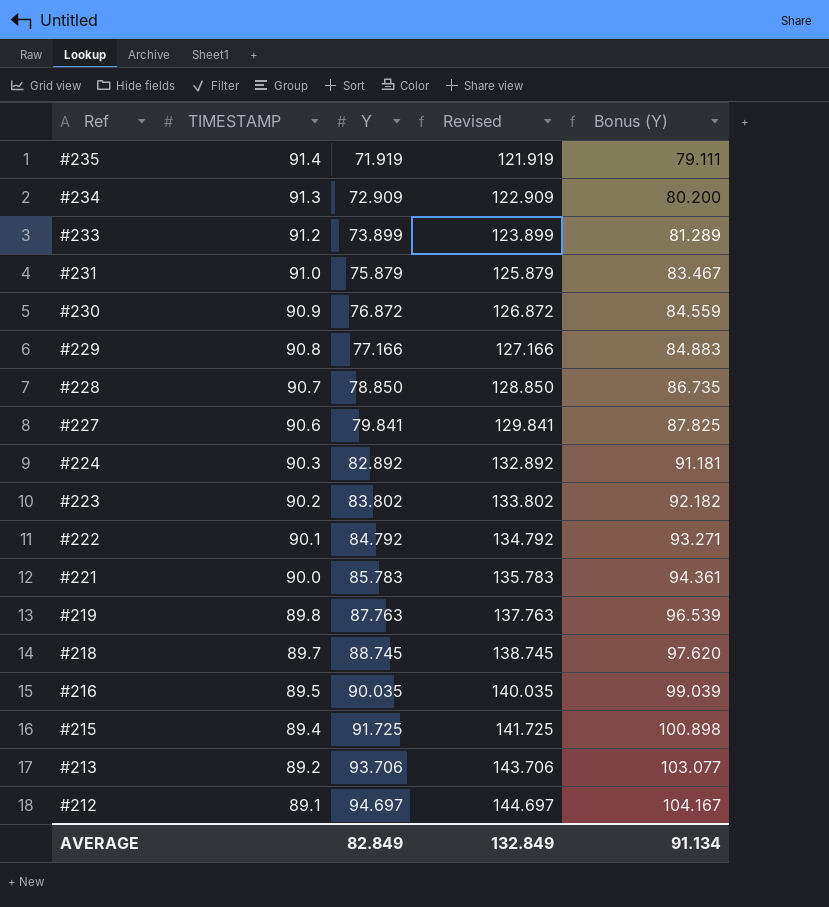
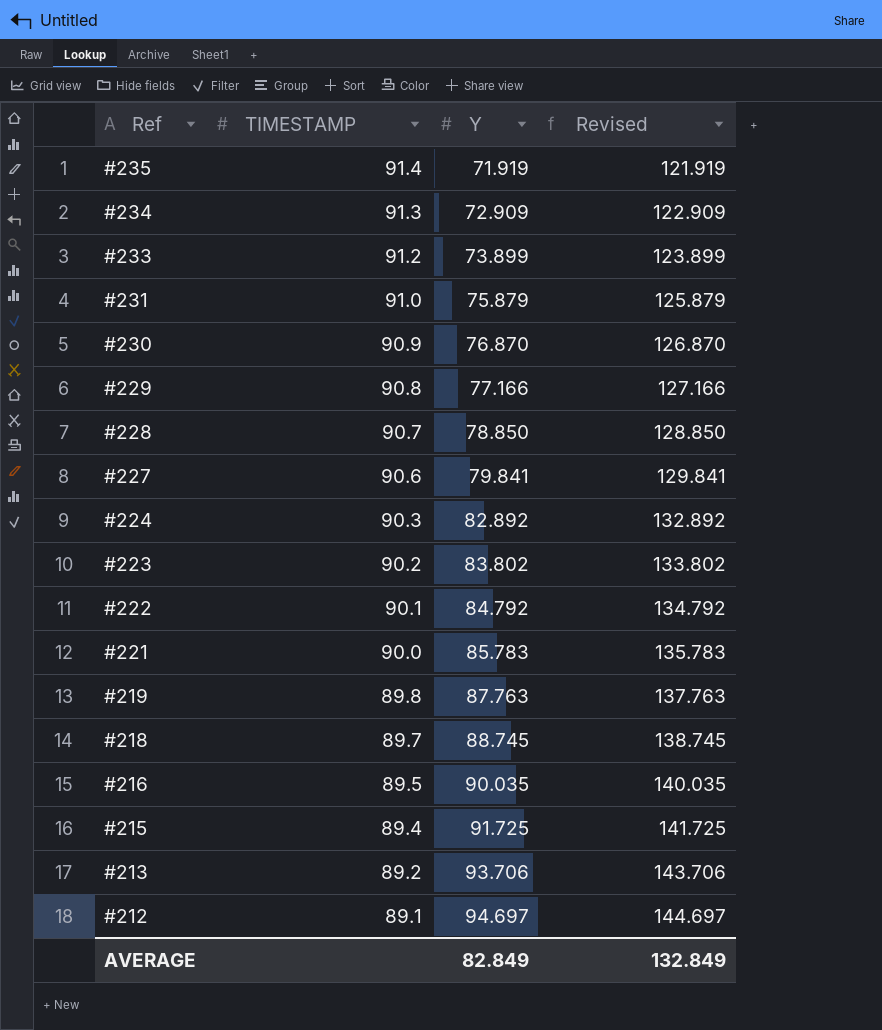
column Bonus (Y) | formula: [Y] * 1.1 -> none
#230 | Y: 76.872 -> 76.870
#230 | Revised: 126.872 -> 126.870

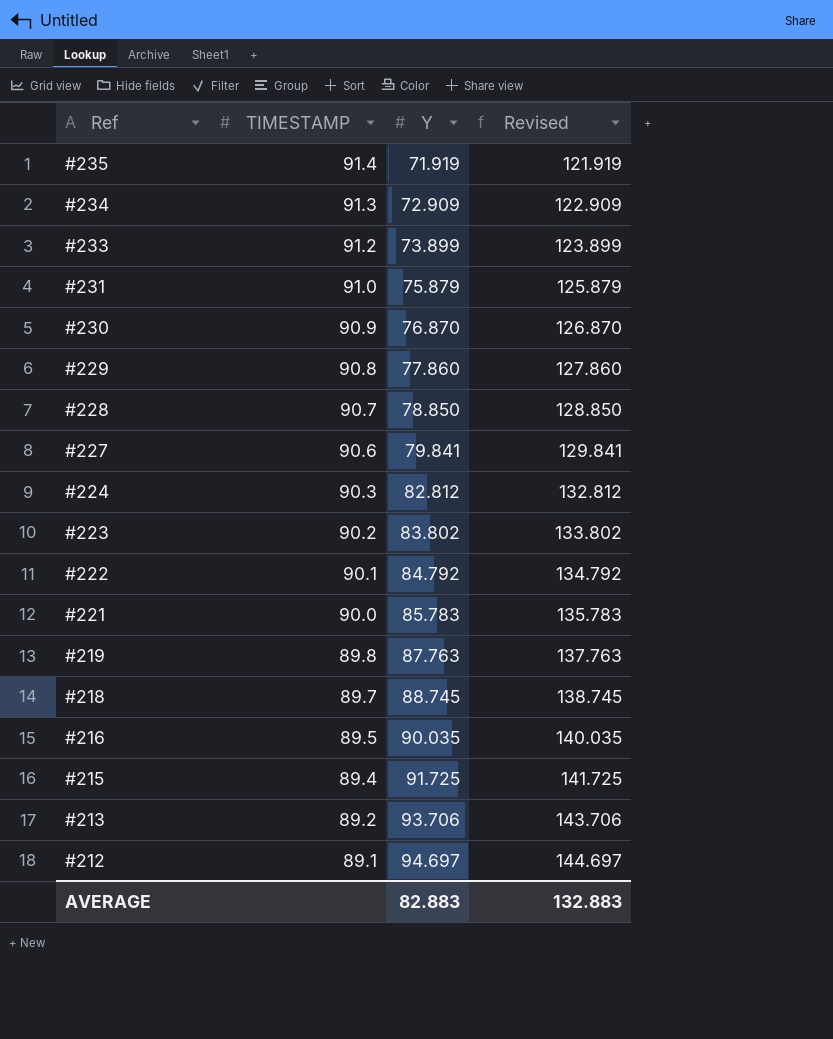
#229 | Y: 77.166 -> 77.860
#229 | Revised: 127.166 -> 127.860
#224 | Y: 82.892 -> 82.812
#224 | Revised: 132.892 -> 132.812
AVERAGE | Y: 82.849 -> 82.883
AVERAGE | Revised: 132.849 -> 132.883

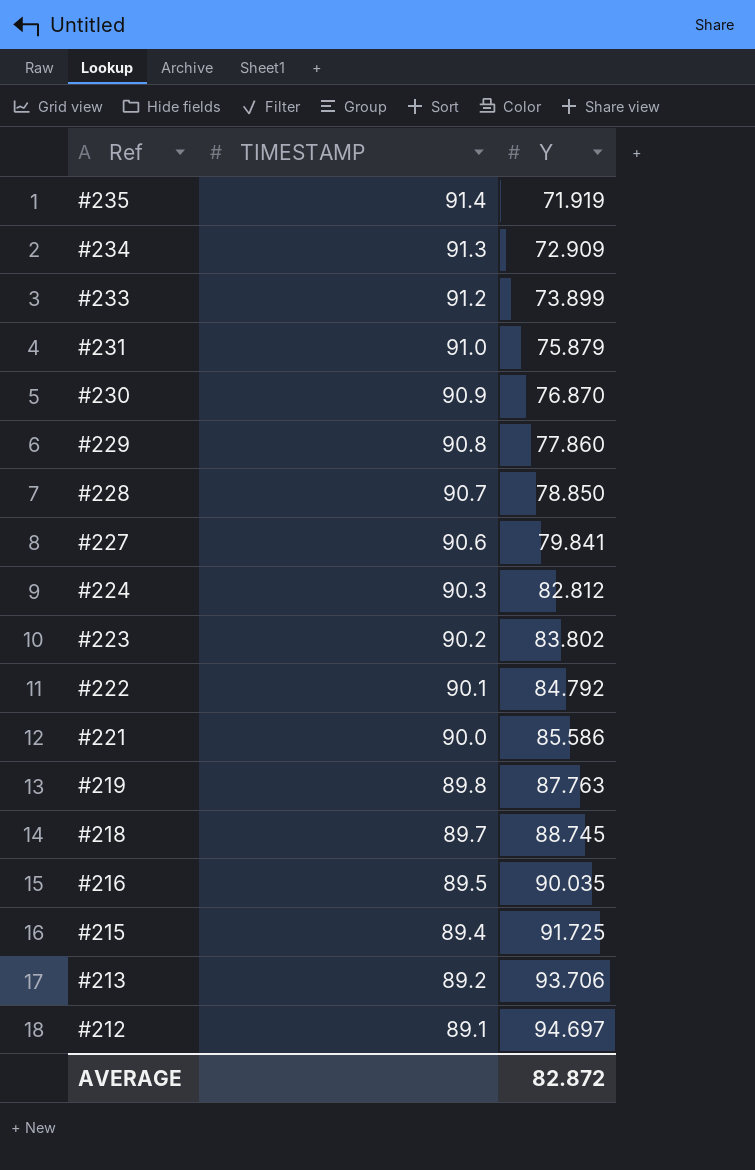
column Revised | formula: [Y] + 50 -> none
#221 | Y: 85.783 -> 85.586
AVERAGE | Y: 82.883 -> 82.872

